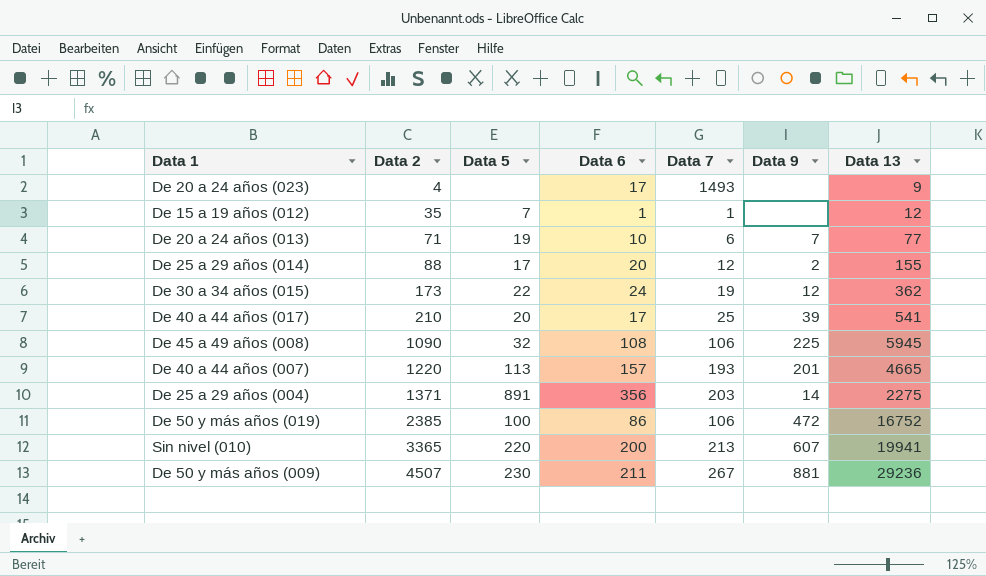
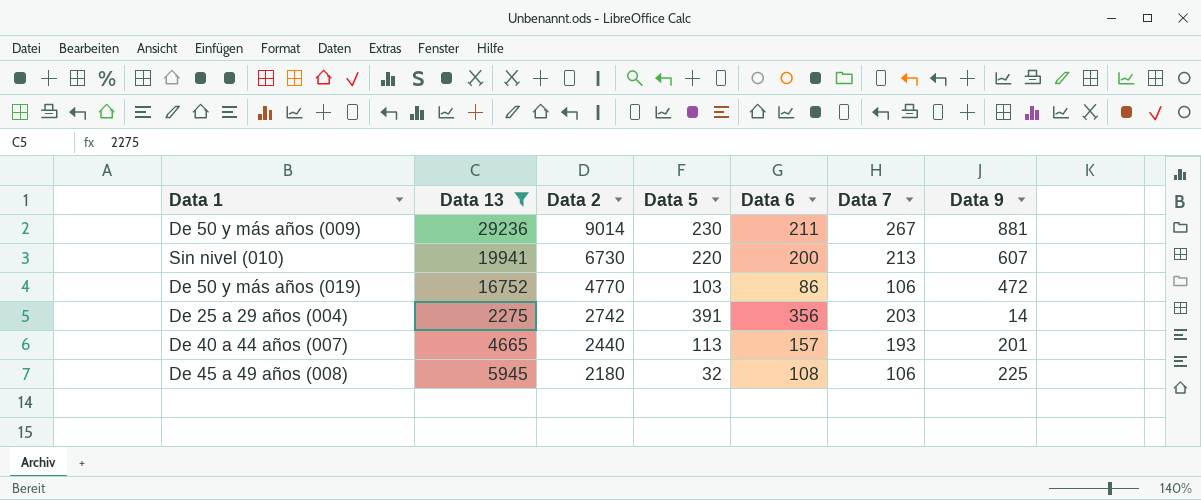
filter: none -> Data 13 >= 2275
row order: Data 2 ascending -> Data 2 descending
column Data 13 | position: 7 -> 2
De 50 y más años (009) | Data 2: 4507 -> 9014
Sin nivel (010) | Data 2: 3365 -> 6730
De 50 y más años (019) | Data 2: 2385 -> 4770
De 50 y más años (019) | Data 5: 100 -> 103
De 25 a 29 años (004) | Data 2: 1371 -> 2742
De 25 a 29 años (004) | Data 5: 891 -> 391
De 40 a 44 años (007) | Data 2: 1220 -> 2440
De 45 a 49 años (008) | Data 2: 1090 -> 2180

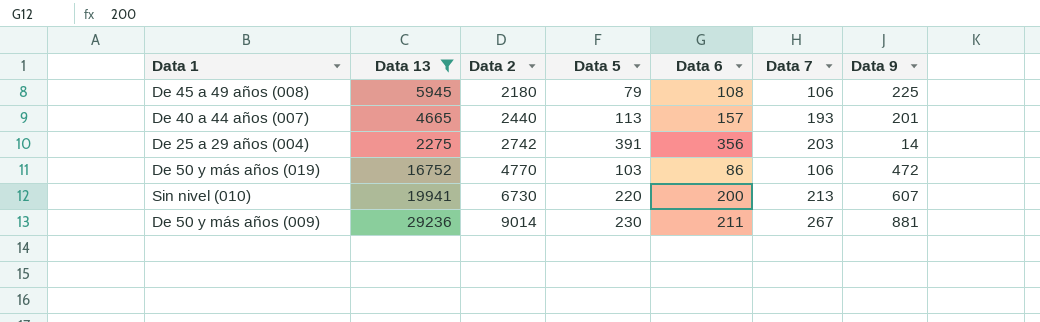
row order: Data 2 descending -> Data 2 ascending
De 45 a 49 años (008) | Data 5: 32 -> 79

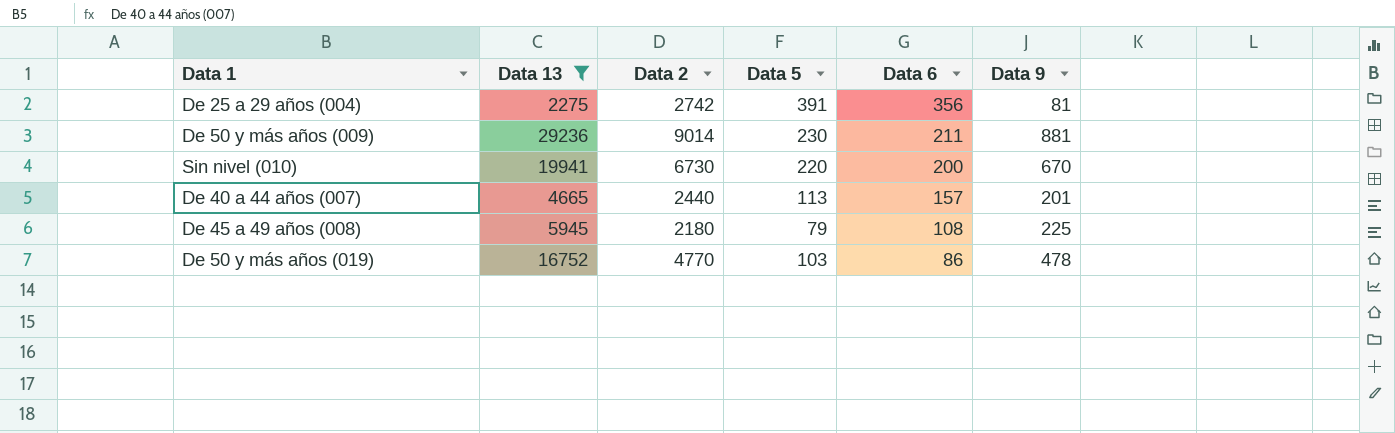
row order: Data 2 ascending -> Data 6 descending
column Data 7 | position: 6 -> none
De 25 a 29 años (004) | Data 9: 14 -> 81
Sin nivel (010) | Data 9: 607 -> 670
De 50 y más años (019) | Data 9: 472 -> 478

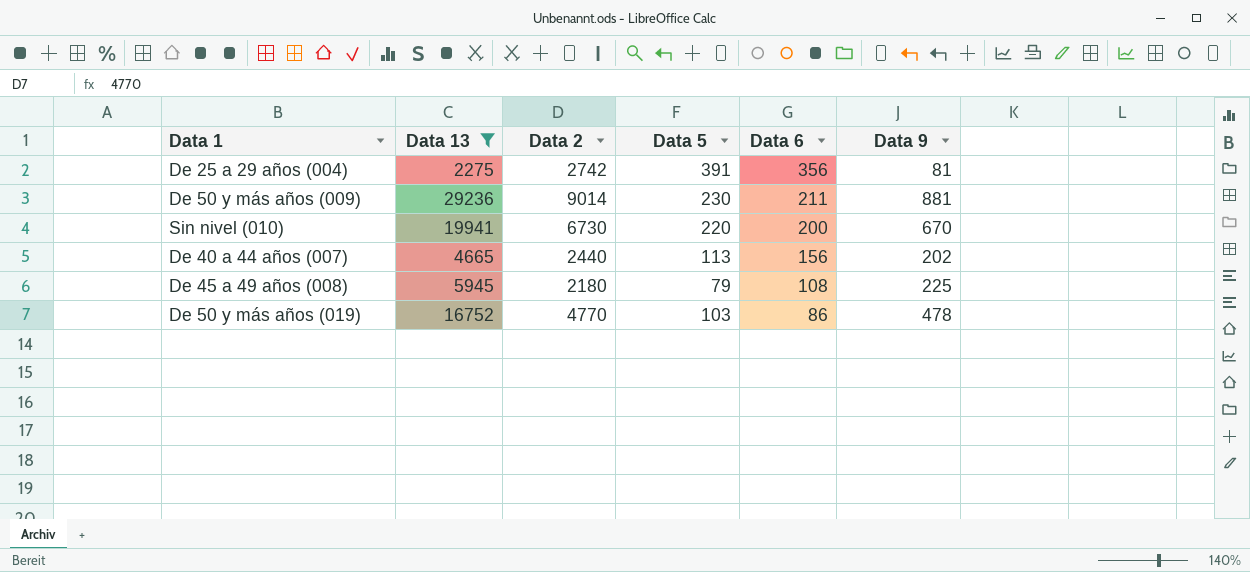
De 40 a 44 años (007) | Data 6: 157 -> 156
De 40 a 44 años (007) | Data 9: 201 -> 202

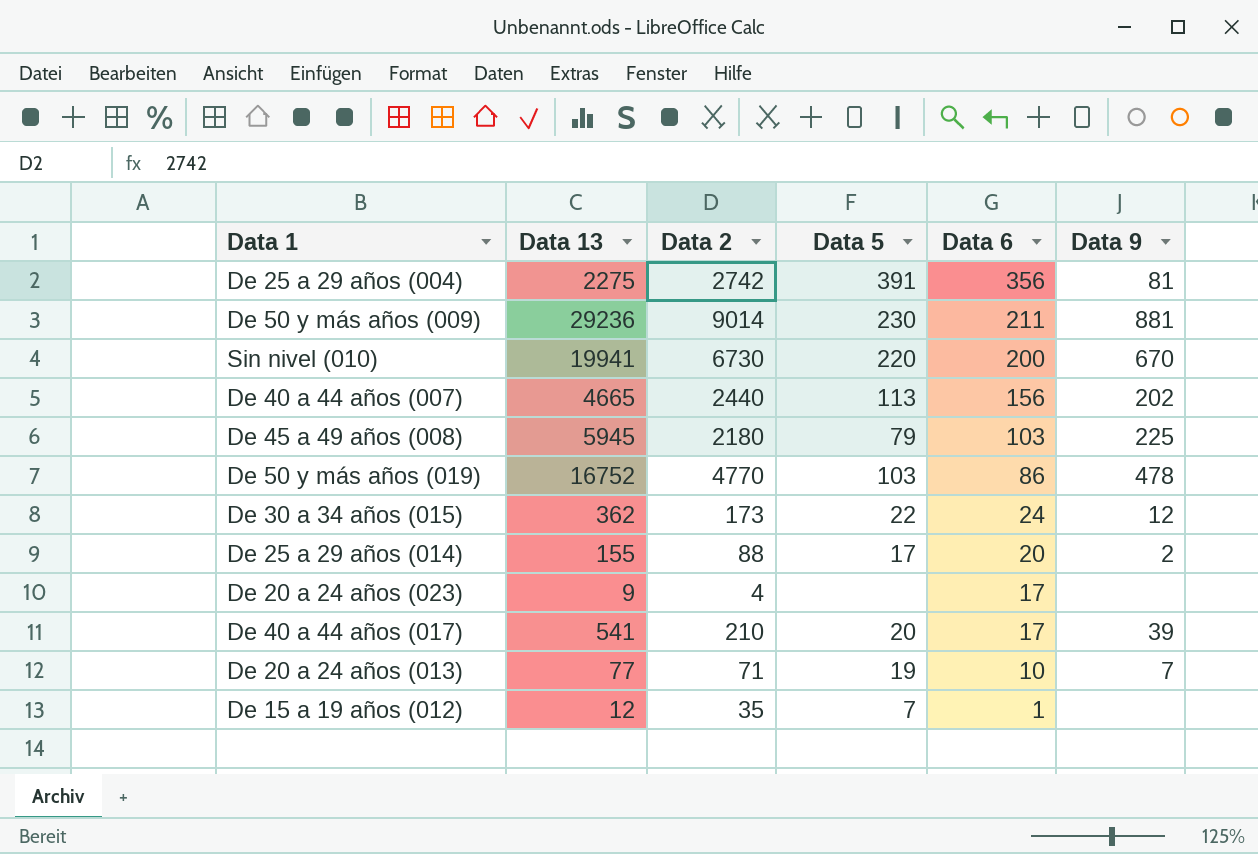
filter: Data 13 >= 2275 -> none
De 45 a 49 años (008) | Data 6: 108 -> 103

